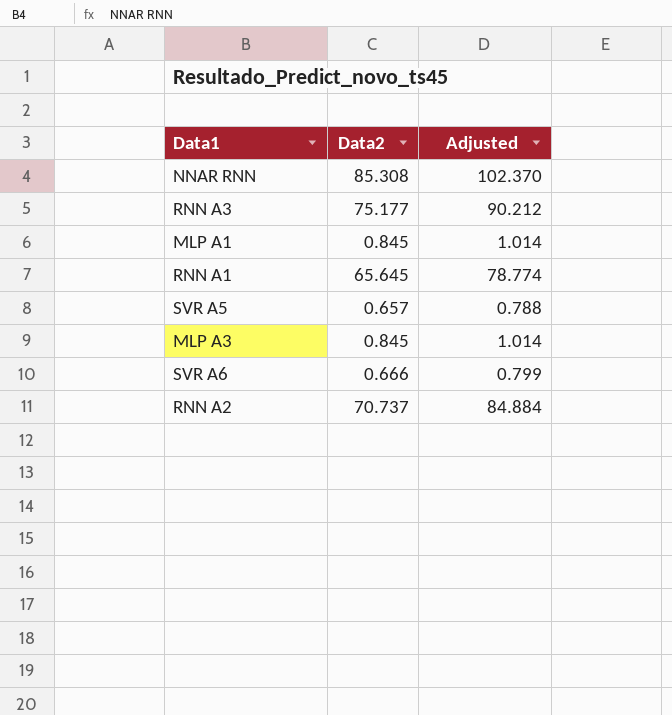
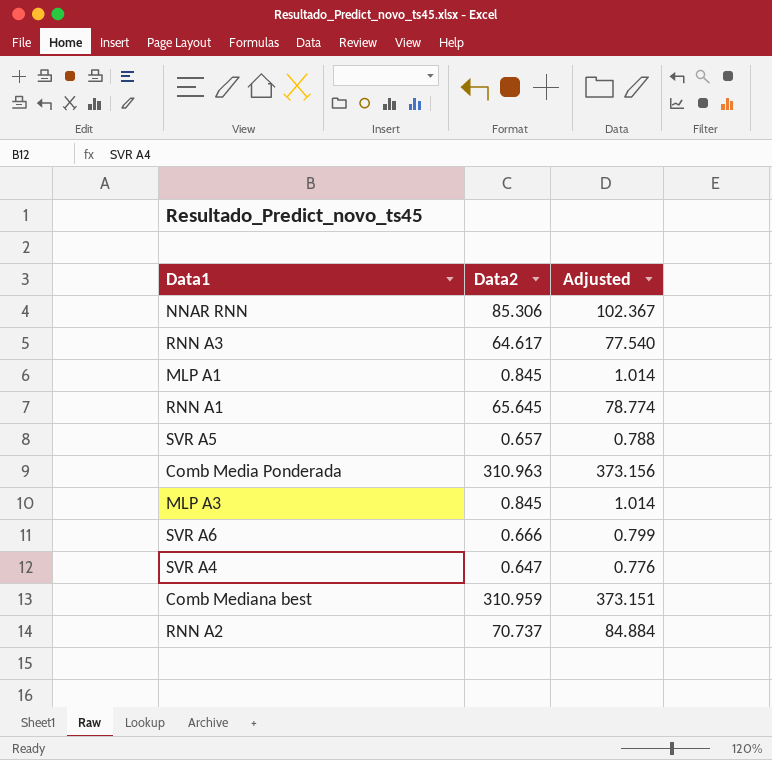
NNAR RNN | Data2: 85.308 -> 85.306
NNAR RNN | Adjusted: 102.370 -> 102.367
RNN A3 | Data2: 75.177 -> 64.617
RNN A3 | Adjusted: 90.212 -> 77.540
row Comb Media Ponderada: none -> 310.963 | 373.156
row SVR A4: none -> 0.647 | 0.776
row Comb Mediana best: none -> 310.959 | 373.151

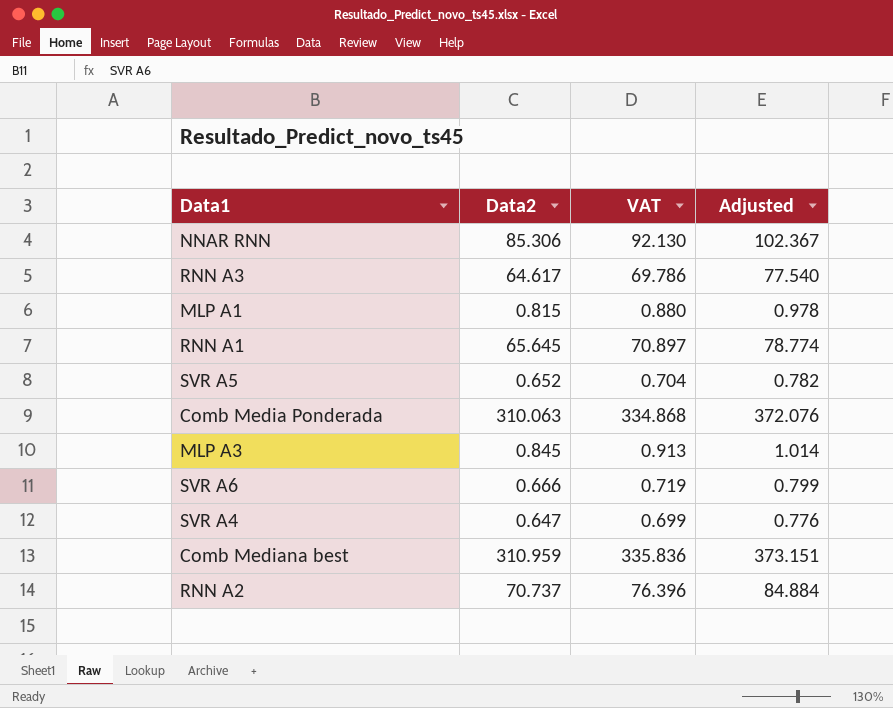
column VAT | formula: none -> [Data2] * 1.08
MLP A1 | Data2: 0.845 -> 0.815
MLP A1 | Adjusted: 1.014 -> 0.978
SVR A5 | Data2: 0.657 -> 0.652
SVR A5 | Adjusted: 0.788 -> 0.782
Comb Media Ponderada | Data2: 310.963 -> 310.063
Comb Media Ponderada | Adjusted: 373.156 -> 372.076

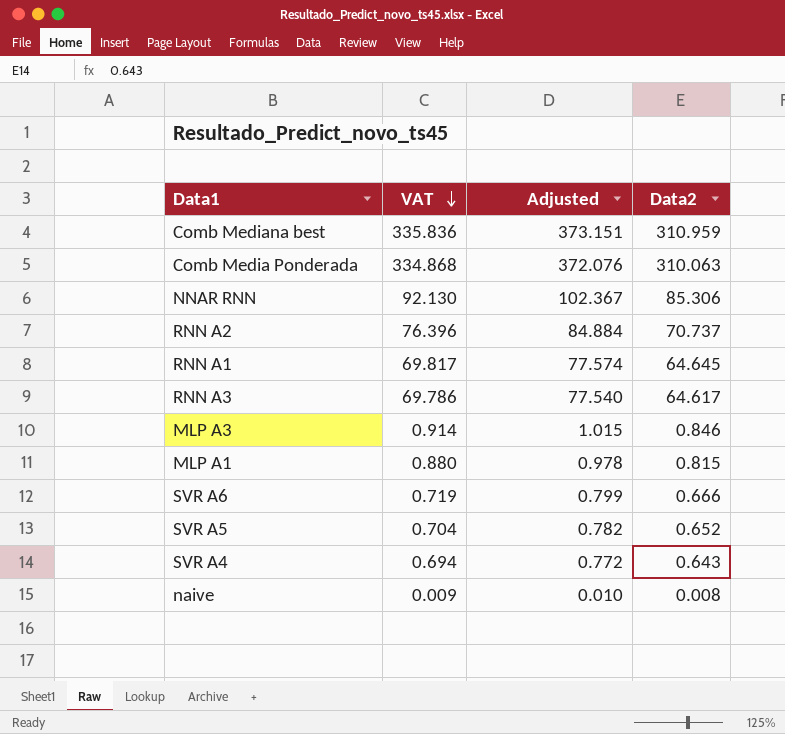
row order: none -> VAT descending
column Data2 | position: 2 -> 4
RNN A1 | VAT: 70.897 -> 69.817
RNN A1 | Adjusted: 78.774 -> 77.574
RNN A1 | Data2: 65.645 -> 64.645
MLP A3 | VAT: 0.913 -> 0.914
MLP A3 | Adjusted: 1.014 -> 1.015
MLP A3 | Data2: 0.845 -> 0.846
SVR A4 | VAT: 0.699 -> 0.694
SVR A4 | Adjusted: 0.776 -> 0.772
SVR A4 | Data2: 0.647 -> 0.643
row naive: none -> 0.009 | 0.010 | 0.008

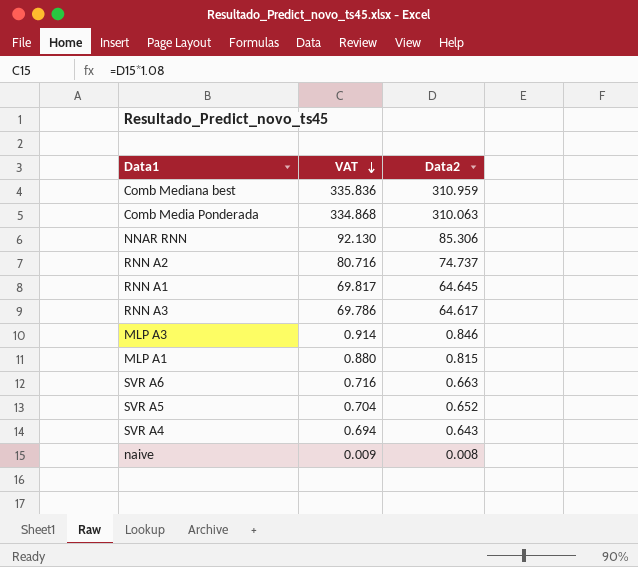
column Adjusted | formula: [Data2] * 1.2 -> none
RNN A2 | VAT: 76.396 -> 80.716
RNN A2 | Data2: 70.737 -> 74.737
SVR A6 | VAT: 0.719 -> 0.716
SVR A6 | Data2: 0.666 -> 0.663

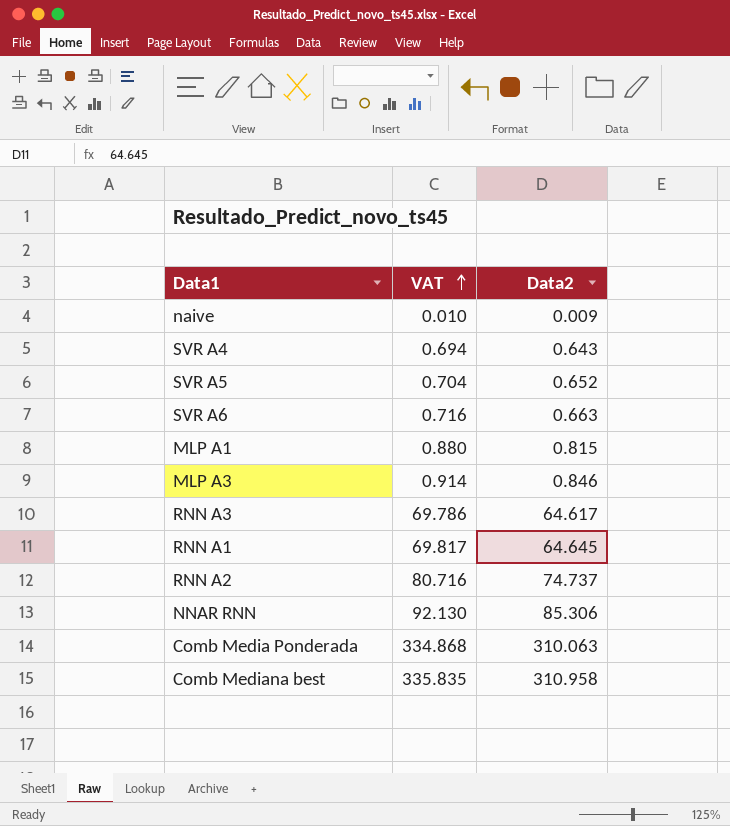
row order: VAT descending -> VAT ascending
naive | VAT: 0.009 -> 0.010
naive | Data2: 0.008 -> 0.009
Comb Mediana best | VAT: 335.836 -> 335.835
Comb Mediana best | Data2: 310.959 -> 310.958

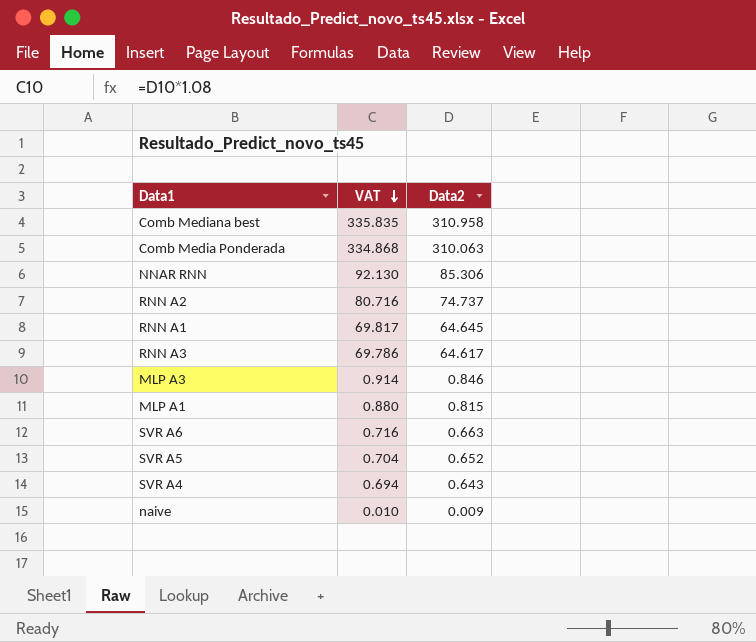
row order: VAT ascending -> VAT descending

